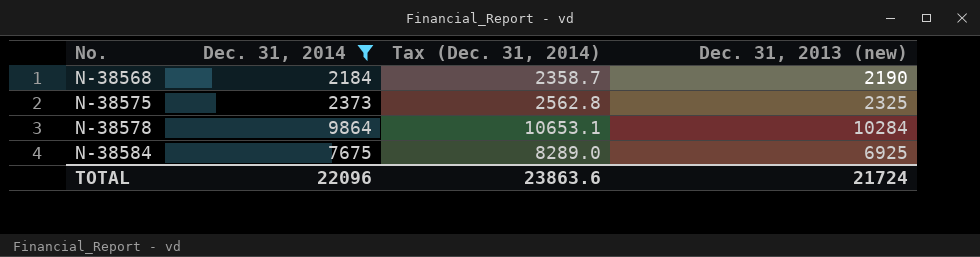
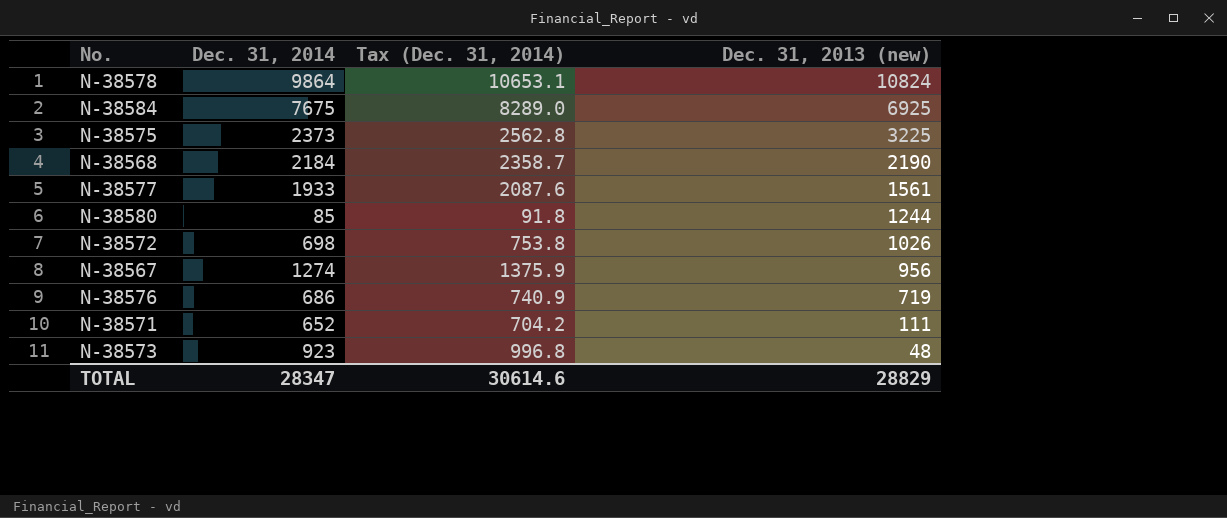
filter: Dec. 31, 2014 >= 2184 -> none
row order: No. ascending -> Dec. 31, 2013 (new) descending
N-38578 | Dec. 31, 2013 (new): 10284 -> 10824
N-38575 | Dec. 31, 2013 (new): 2325 -> 3225
TOTAL | Dec. 31, 2014: 22096 -> 28347
TOTAL | Tax (Dec. 31, 2014): 23863.6 -> 30614.6
TOTAL | Dec. 31, 2013 (new): 21724 -> 28829

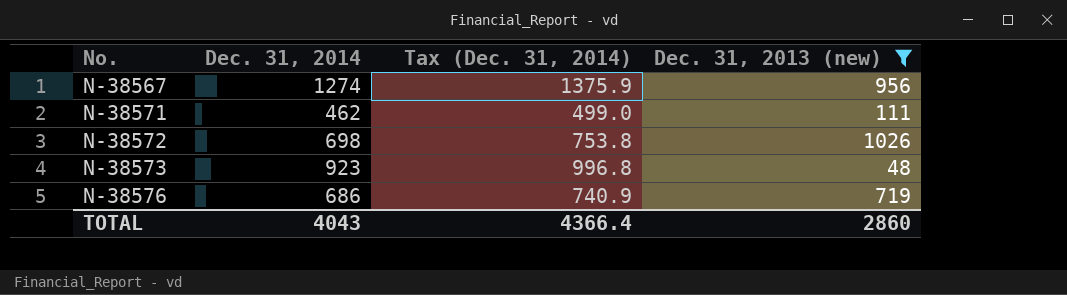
filter: none -> Dec. 31, 2013 (new) <= 1026
row order: Dec. 31, 2013 (new) descending -> No. ascending
N-38571 | Dec. 31, 2014: 652 -> 462
N-38571 | Tax (Dec. 31, 2014): 704.2 -> 499.0
TOTAL | Dec. 31, 2014: 28347 -> 4043
TOTAL | Tax (Dec. 31, 2014): 30614.6 -> 4366.4
TOTAL | Dec. 31, 2013 (new): 28829 -> 2860

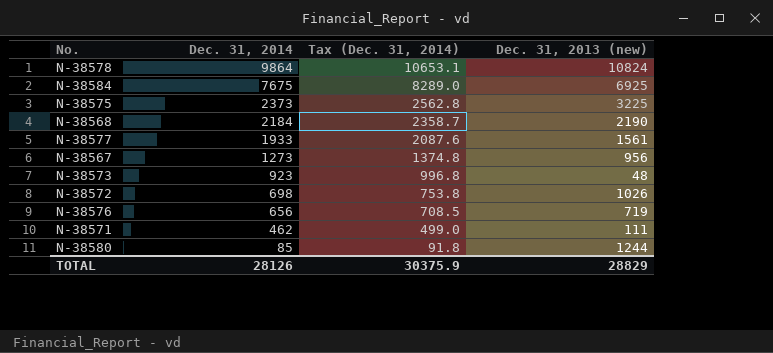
filter: Dec. 31, 2013 (new) <= 1026 -> none
row order: No. ascending -> Dec. 31, 2014 descending
N-38567 | Dec. 31, 2014: 1274 -> 1273
N-38567 | Tax (Dec. 31, 2014): 1375.9 -> 1374.8
N-38576 | Dec. 31, 2014: 686 -> 656
N-38576 | Tax (Dec. 31, 2014): 740.9 -> 708.5
TOTAL | Dec. 31, 2014: 4043 -> 28126
TOTAL | Tax (Dec. 31, 2014): 4366.4 -> 30375.9
TOTAL | Dec. 31, 2013 (new): 2860 -> 28829

